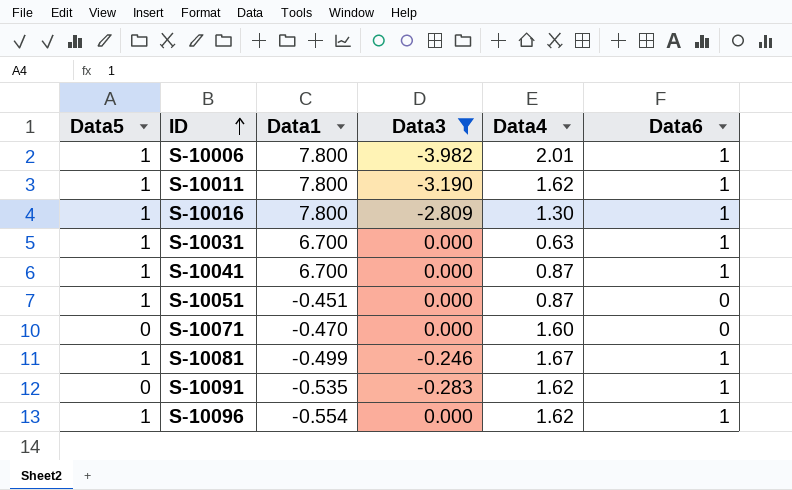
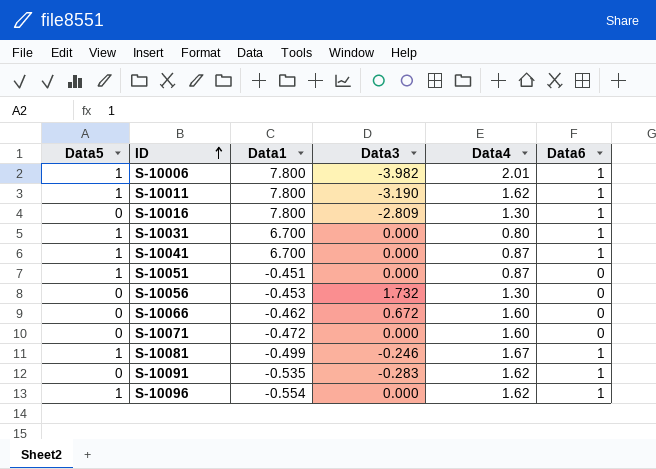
filter: Data3 <= 0.000 -> none
S-10016 | Data5: 1 -> 0
S-10031 | Data4: 0.63 -> 0.80
S-10071 | Data1: -0.470 -> -0.472

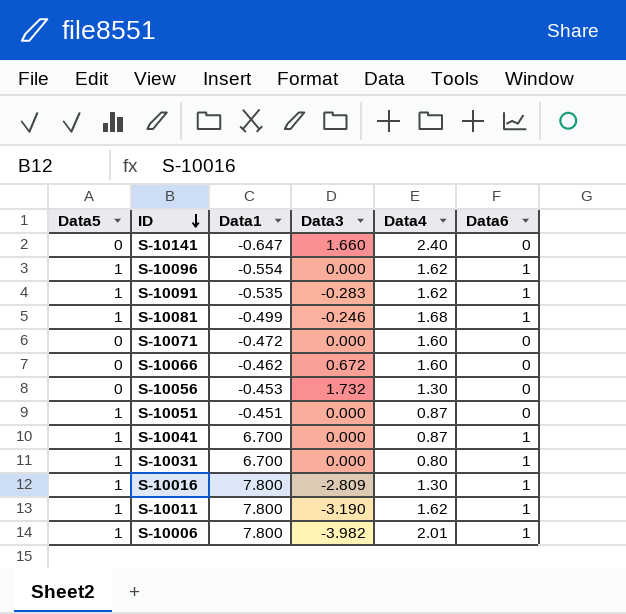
row order: ID ascending -> ID descending
row S-10141: none -> 0 | -0.647 | 1.660 | 2.40 | 0
S-10091 | Data5: 0 -> 1
S-10081 | Data4: 1.67 -> 1.68
S-10016 | Data5: 0 -> 1

